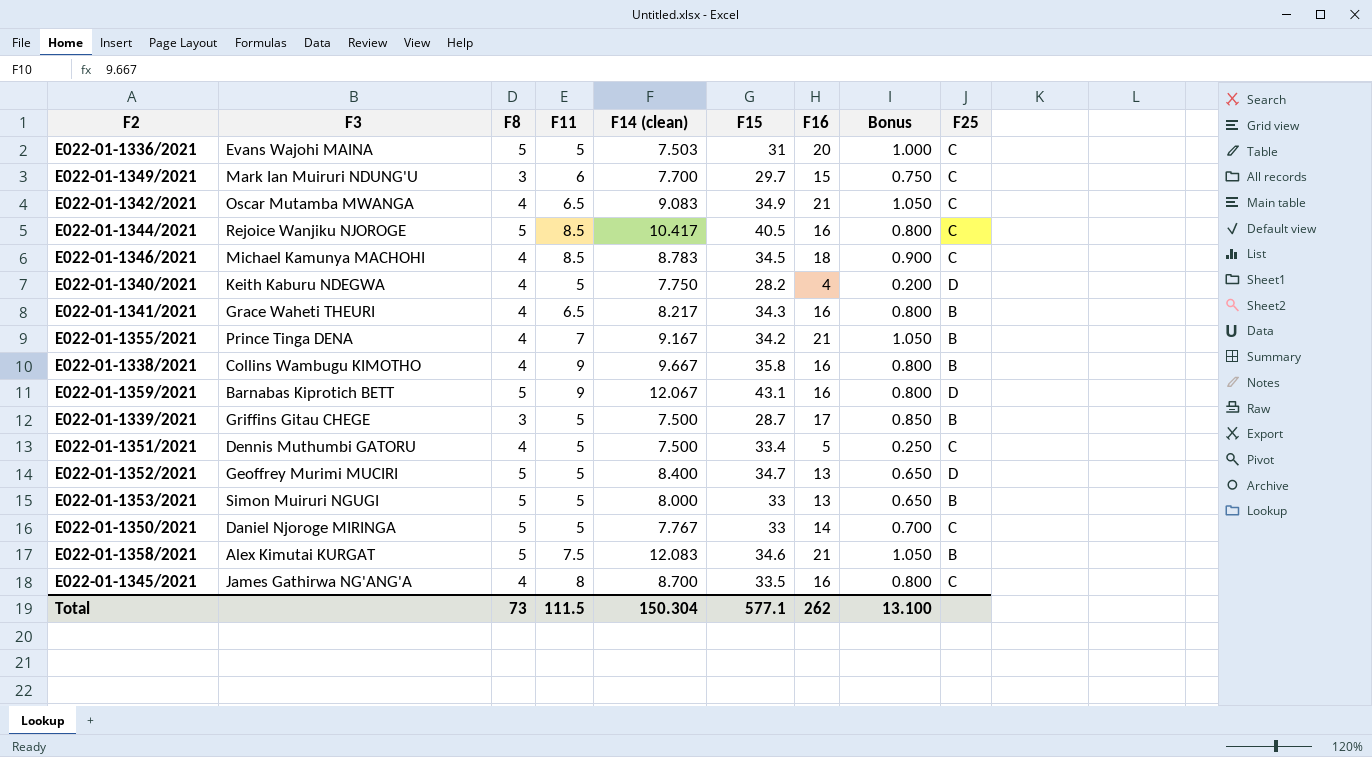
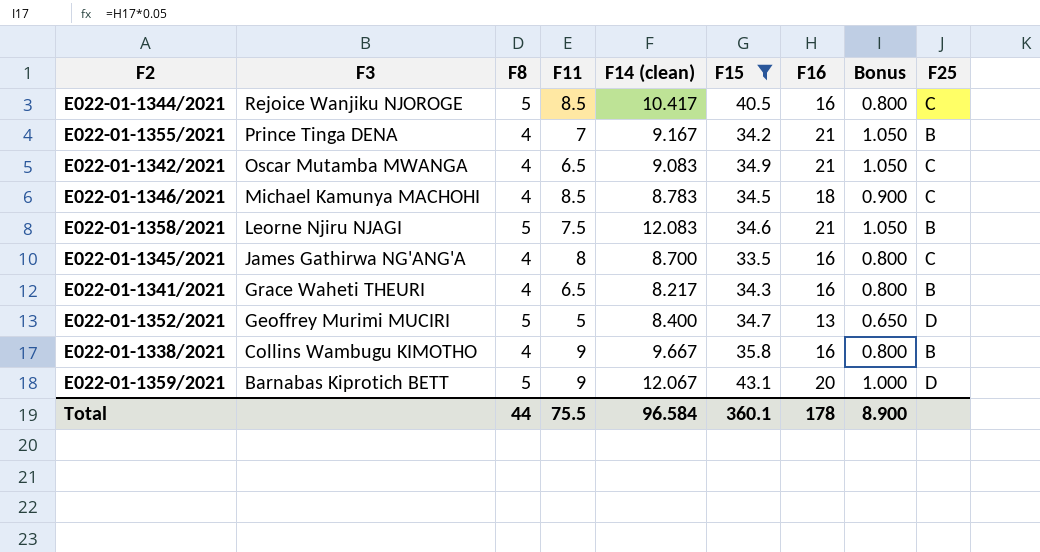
filter: none -> F15 >= 33.5
row order: none -> F3 descending
E022-01-1358/2021 | F3: Alex Kimutai KURGAT -> Leorne Njiru NJAGI
E022-01-1359/2021 | F16: 16 -> 20
E022-01-1359/2021 | Bonus: 0.800 -> 1.000
Total | F8: 73 -> 44
Total | F11: 111.5 -> 75.5
Total | F14 (clean): 150.304 -> 96.584
Total | F15: 577.1 -> 360.1
Total | F16: 262 -> 178
Total | Bonus: 13.100 -> 8.900

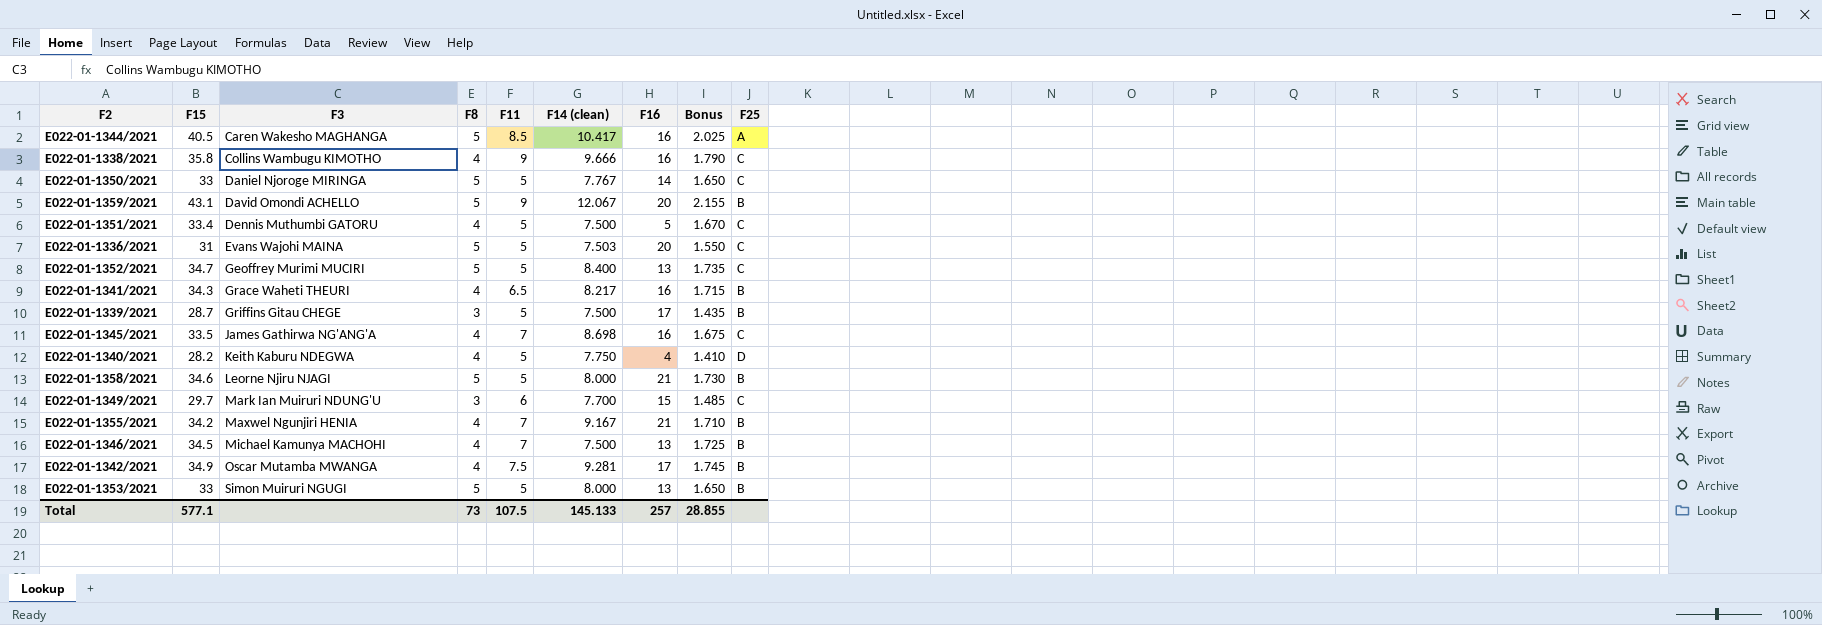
filter: F15 >= 33.5 -> none
row order: F3 descending -> F3 ascending
column F15 | position: 6 -> 2
column Bonus | formula: [F16] * 0.05 -> [F15] * 0.05
E022-01-1344/2021 | F3: Rejoice Wanjiku NJOROGE -> Caren Wakesho MAGHANGA
E022-01-1344/2021 | F25: C -> A
E022-01-1338/2021 | F14 (clean): 9.667 -> 9.666
E022-01-1338/2021 | F25: B -> C
E022-01-1359/2021 | F3: Barnabas Kiprotich BETT -> David Omondi ACHELLO
E022-01-1359/2021 | F25: D -> B
E022-01-1352/2021 | F25: D -> C
E022-01-1345/2021 | F11: 8 -> 7
E022-01-1345/2021 | F14 (clean): 8.700 -> 8.698
E022-01-1358/2021 | F11: 7.5 -> 5
E022-01-1358/2021 | F14 (clean): 12.083 -> 8.000
E022-01-1355/2021 | F3: Prince Tinga DENA -> Maxwel Ngunjiri HENIA
E022-01-1346/2021 | F11: 8.5 -> 7
E022-01-1346/2021 | F14 (clean): 8.783 -> 7.500
E022-01-1346/2021 | F16: 18 -> 13
E022-01-1346/2021 | F25: C -> B
E022-01-1342/2021 | F11: 6.5 -> 7.5
E022-01-1342/2021 | F14 (clean): 9.083 -> 9.281
E022-01-1342/2021 | F16: 21 -> 17
E022-01-1342/2021 | F25: C -> B
Total | F15: 360.1 -> 577.1
Total | F8: 44 -> 73
Total | F11: 75.5 -> 107.5
Total | F14 (clean): 96.584 -> 145.133
Total | F16: 178 -> 257
Total | Bonus: 8.900 -> 28.855

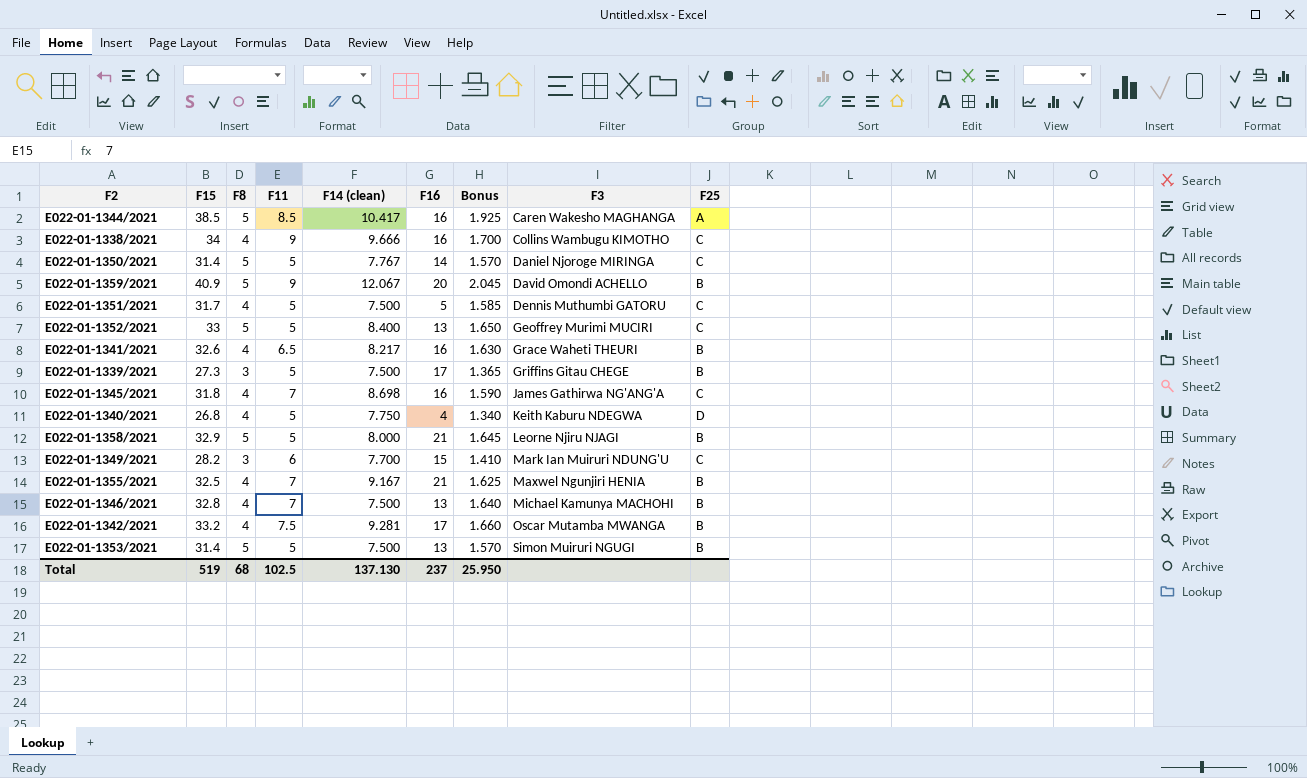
column F3 | position: 3 -> 8
row E022-01-1336/2021: 31 | Evans Wajohi MAINA | 5 | 5 | 7.503 | 20 | 1.550 | C -> none
E022-01-1344/2021 | F15: 40.5 -> 38.5
E022-01-1344/2021 | Bonus: 2.025 -> 1.925
E022-01-1338/2021 | F15: 35.8 -> 34
E022-01-1338/2021 | Bonus: 1.790 -> 1.700
E022-01-1350/2021 | F15: 33 -> 31.4
E022-01-1350/2021 | Bonus: 1.650 -> 1.570
E022-01-1359/2021 | F15: 43.1 -> 40.9
E022-01-1359/2021 | Bonus: 2.155 -> 2.045
E022-01-1351/2021 | F15: 33.4 -> 31.7
E022-01-1351/2021 | Bonus: 1.670 -> 1.585
E022-01-1352/2021 | F15: 34.7 -> 33
E022-01-1352/2021 | Bonus: 1.735 -> 1.650
E022-01-1341/2021 | F15: 34.3 -> 32.6
E022-01-1341/2021 | Bonus: 1.715 -> 1.630
E022-01-1339/2021 | F15: 28.7 -> 27.3
E022-01-1339/2021 | Bonus: 1.435 -> 1.365
E022-01-1345/2021 | F15: 33.5 -> 31.8
E022-01-1345/2021 | Bonus: 1.675 -> 1.590
E022-01-1340/2021 | F15: 28.2 -> 26.8
E022-01-1340/2021 | Bonus: 1.410 -> 1.340
E022-01-1358/2021 | F15: 34.6 -> 32.9
E022-01-1358/2021 | Bonus: 1.730 -> 1.645
E022-01-1349/2021 | F15: 29.7 -> 28.2
E022-01-1349/2021 | Bonus: 1.485 -> 1.410
E022-01-1355/2021 | F15: 34.2 -> 32.5
E022-01-1355/2021 | Bonus: 1.710 -> 1.625
E022-01-1346/2021 | F15: 34.5 -> 32.8
E022-01-1346/2021 | Bonus: 1.725 -> 1.640
E022-01-1342/2021 | F15: 34.9 -> 33.2
E022-01-1342/2021 | Bonus: 1.745 -> 1.660
E022-01-1353/2021 | F15: 33 -> 31.4
E022-01-1353/2021 | F14 (clean): 8.000 -> 7.500
E022-01-1353/2021 | Bonus: 1.650 -> 1.570
Total | F15: 577.1 -> 519
Total | F8: 73 -> 68
Total | F11: 107.5 -> 102.5
Total | F14 (clean): 145.133 -> 137.130
Total | F16: 257 -> 237
Total | Bonus: 28.855 -> 25.950

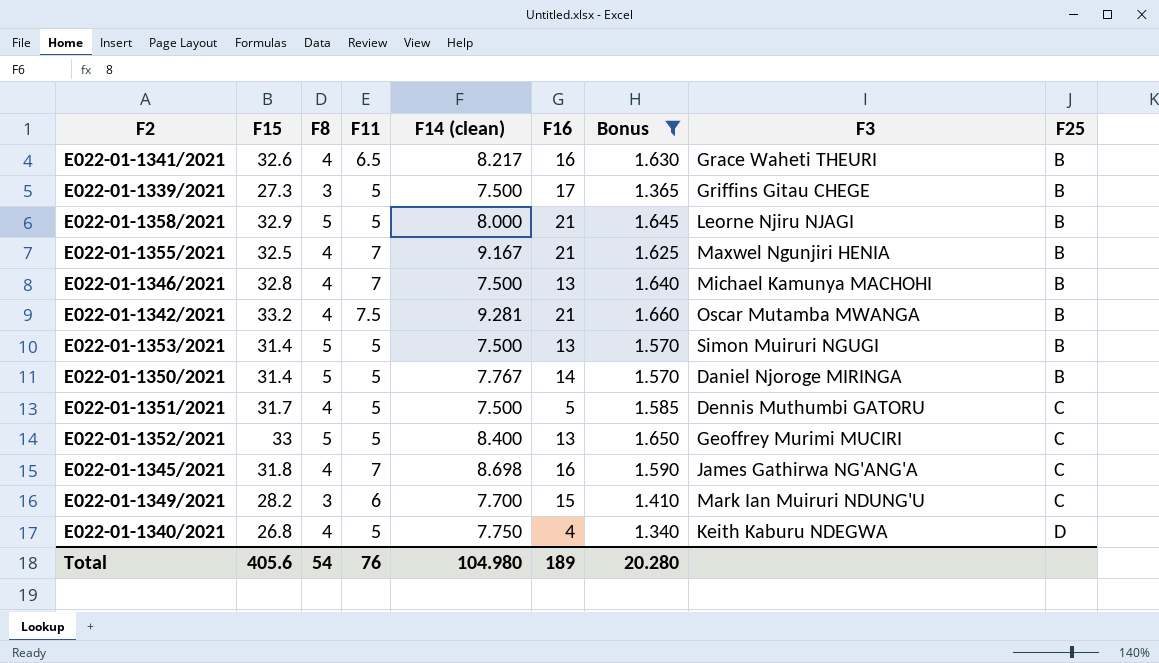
filter: none -> Bonus <= 1.660
row order: F3 ascending -> F25 ascending
E022-01-1342/2021 | F16: 17 -> 21
E022-01-1350/2021 | F25: C -> B
Total | F15: 519 -> 405.6
Total | F8: 68 -> 54
Total | F11: 102.5 -> 76
Total | F14 (clean): 137.130 -> 104.980
Total | F16: 237 -> 189
Total | Bonus: 25.950 -> 20.280

